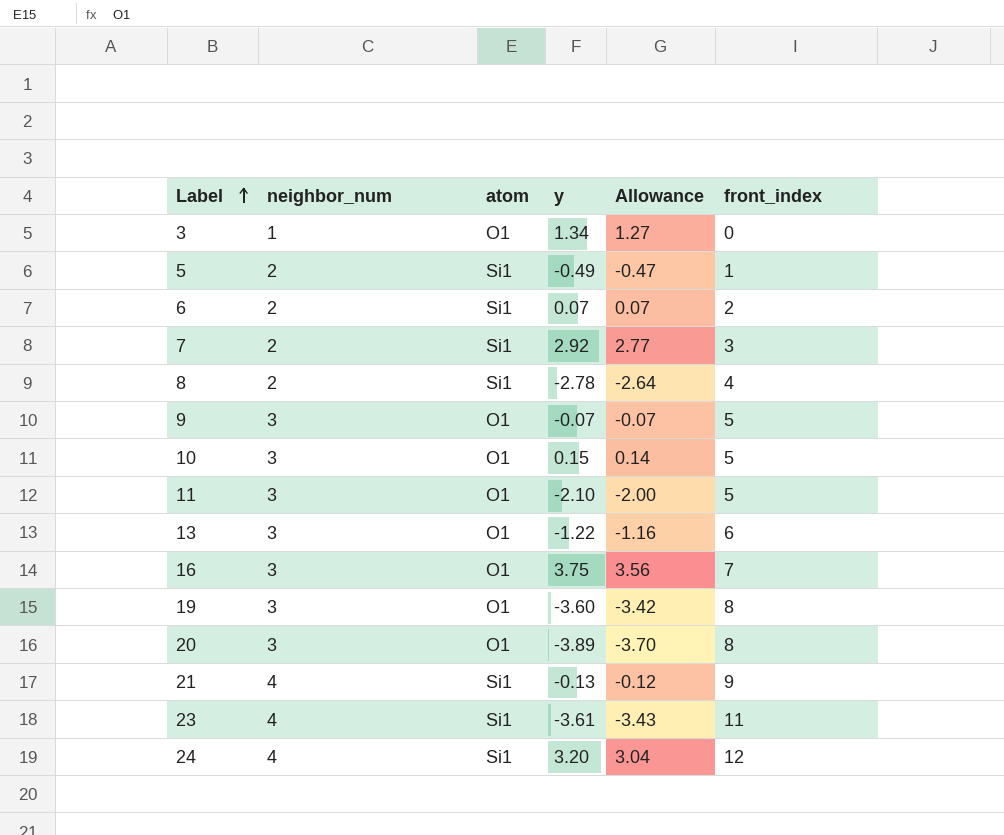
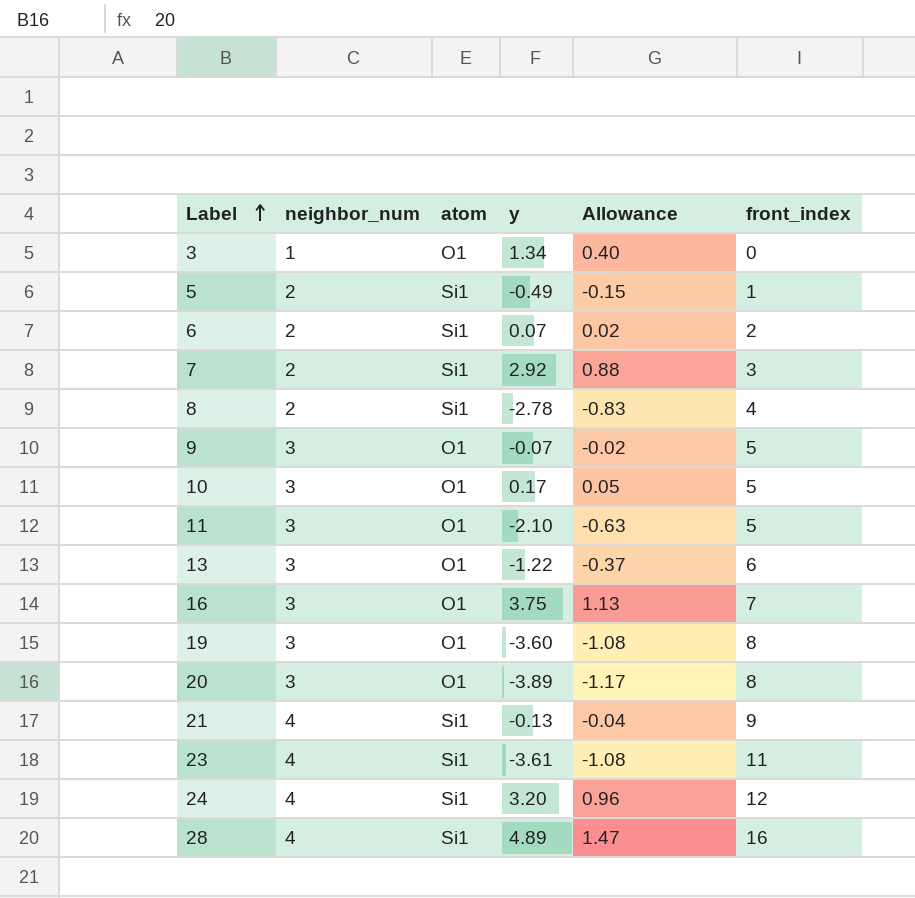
column Allowance | formula: [y] * 0.95 -> [y] * 0.3
10 | y: 0.15 -> 0.17
row 28: none -> 4 | Si1 | 4.89 | 1.47 | 16

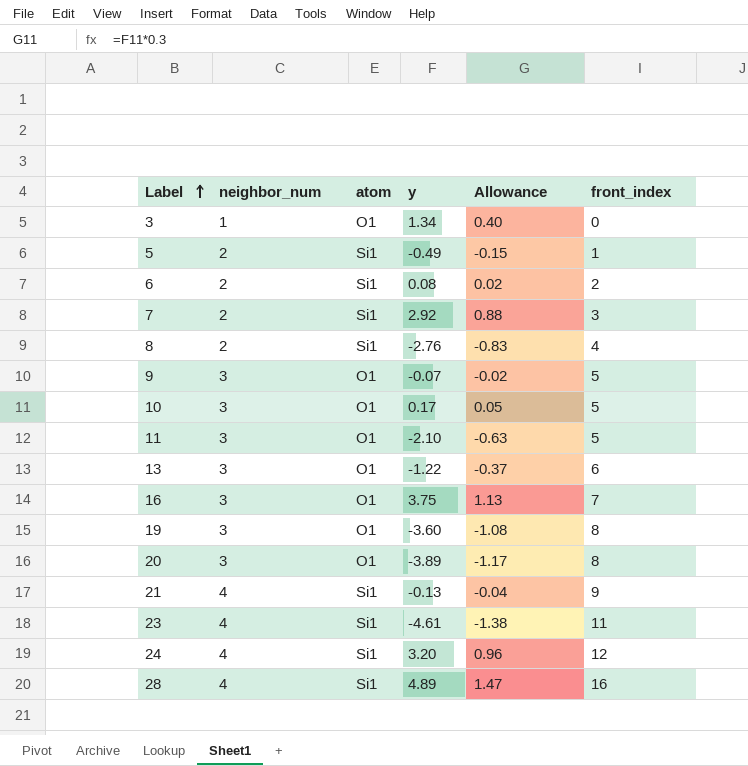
6 | y: 0.07 -> 0.08
8 | y: -2.78 -> -2.76
23 | y: -3.61 -> -4.61
23 | Allowance: -1.08 -> -1.38

